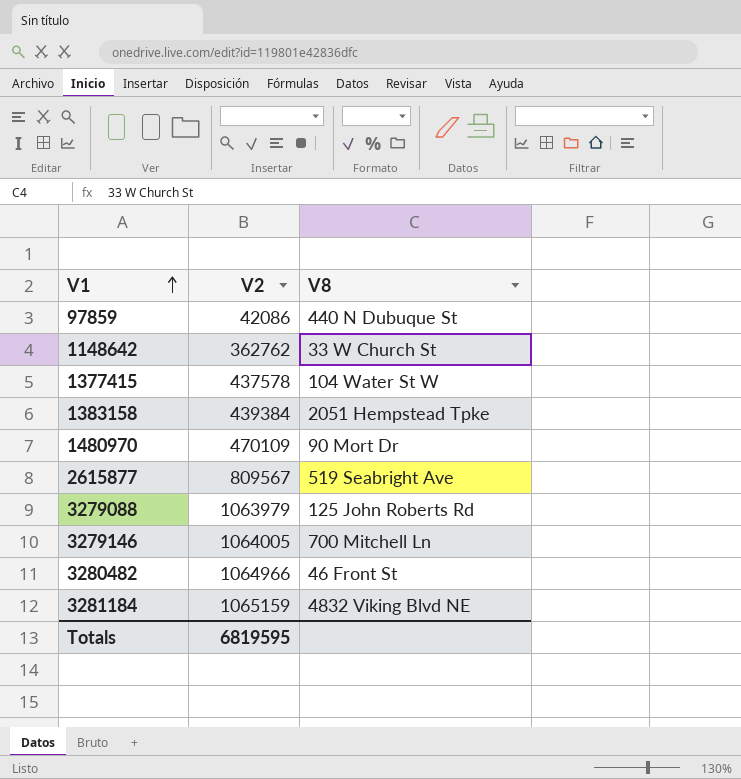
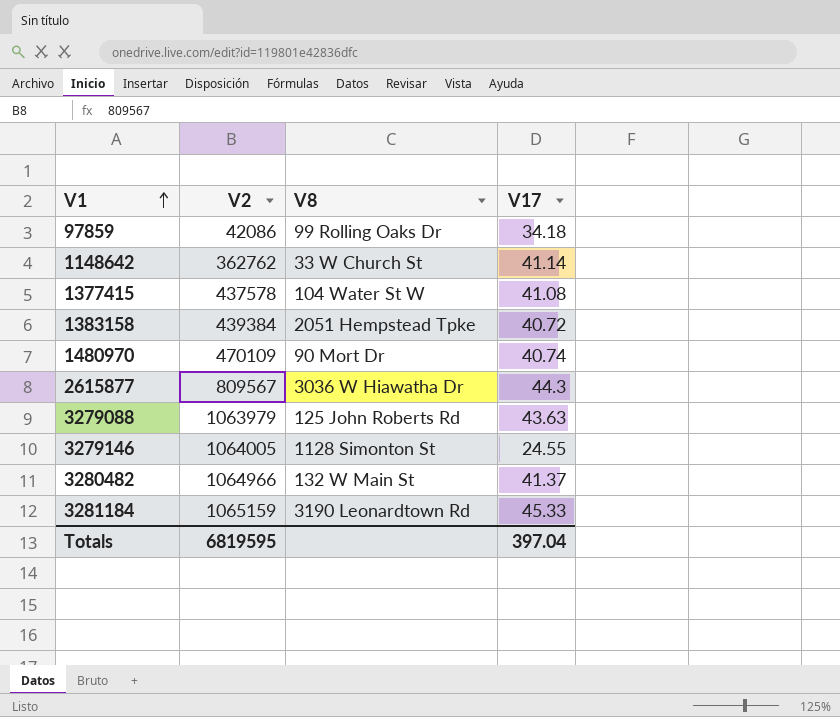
column V17 | position: none -> 4
97859 | V8: 440 N Dubuque St -> 99 Rolling Oaks Dr
2615877 | V8: 519 Seabright Ave -> 3036 W Hiawatha Dr
3279146 | V8: 700 Mitchell Ln -> 1128 Simonton St
3280482 | V8: 46 Front St -> 132 W Main St
3281184 | V8: 4832 Viking Blvd NE -> 3190 Leonardtown Rd

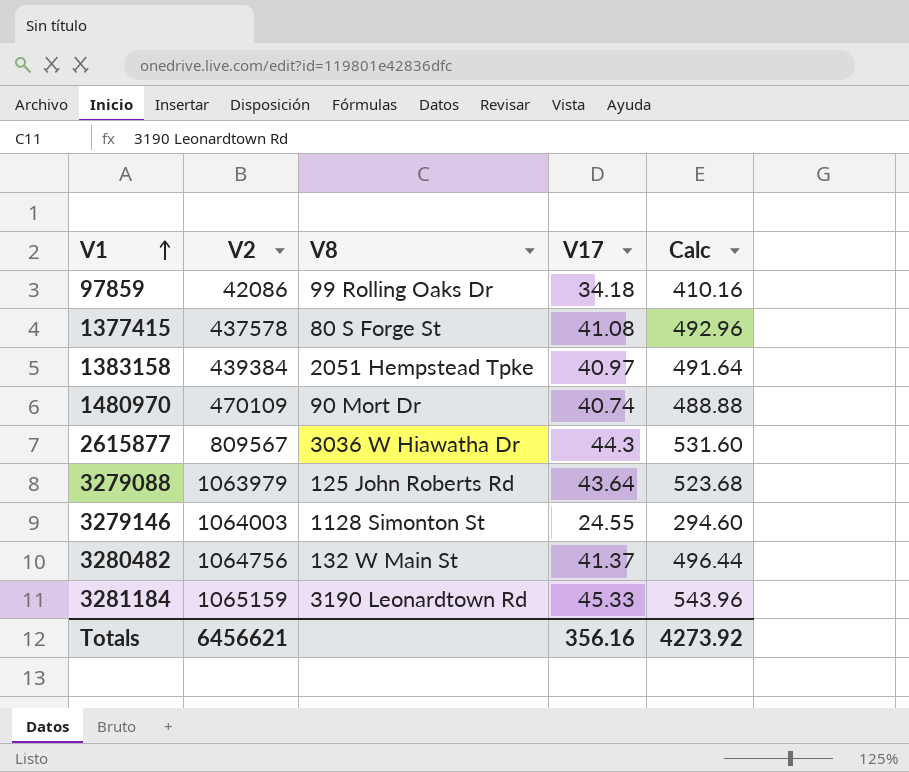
column Calc | formula: none -> [V17] * 12
row 1148642: 362762 | 33 W Church St | 41.14 -> none
1377415 | V8: 104 Water St W -> 80 S Forge St
1383158 | V17: 40.72 -> 40.97
3279088 | V17: 43.63 -> 43.64
3279146 | V2: 1064005 -> 1064003
3280482 | V2: 1064966 -> 1064756
Totals | V2: 6819595 -> 6456621
Totals | V17: 397.04 -> 356.16

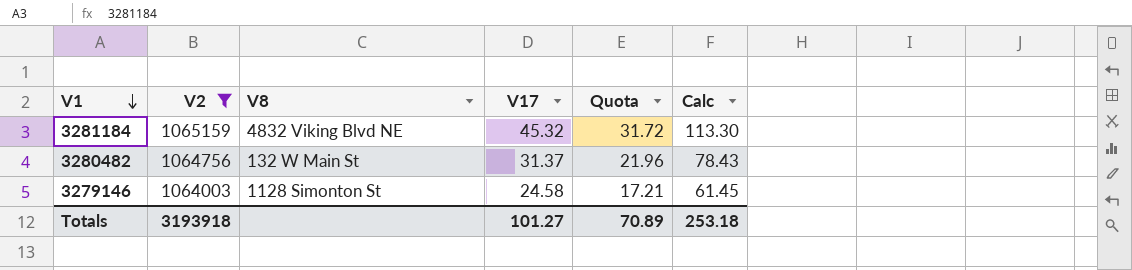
filter: none -> V2 >= 1064003
row order: V1 ascending -> V1 descending
column Quota | formula: none -> [V17] * 0.7
column Calc | formula: [V17] * 12 -> [V17] * 2.5
3281184 | V8: 3190 Leonardtown Rd -> 4832 Viking Blvd NE
3281184 | V17: 45.33 -> 45.32
3280482 | V17: 41.37 -> 31.37
3279146 | V17: 24.55 -> 24.58
Totals | V2: 6456621 -> 3193918
Totals | V17: 356.16 -> 101.27
Totals | Calc: 4273.92 -> 253.18

